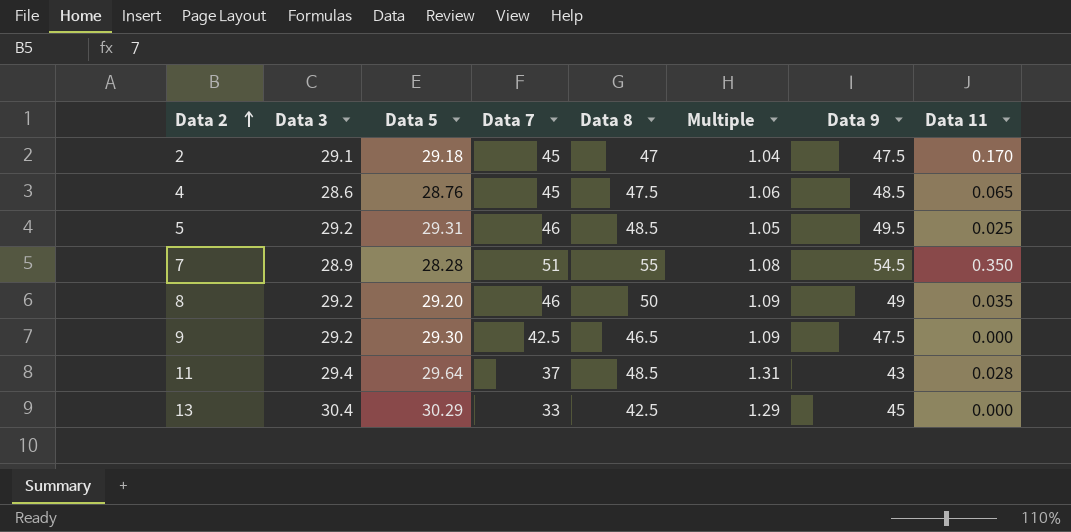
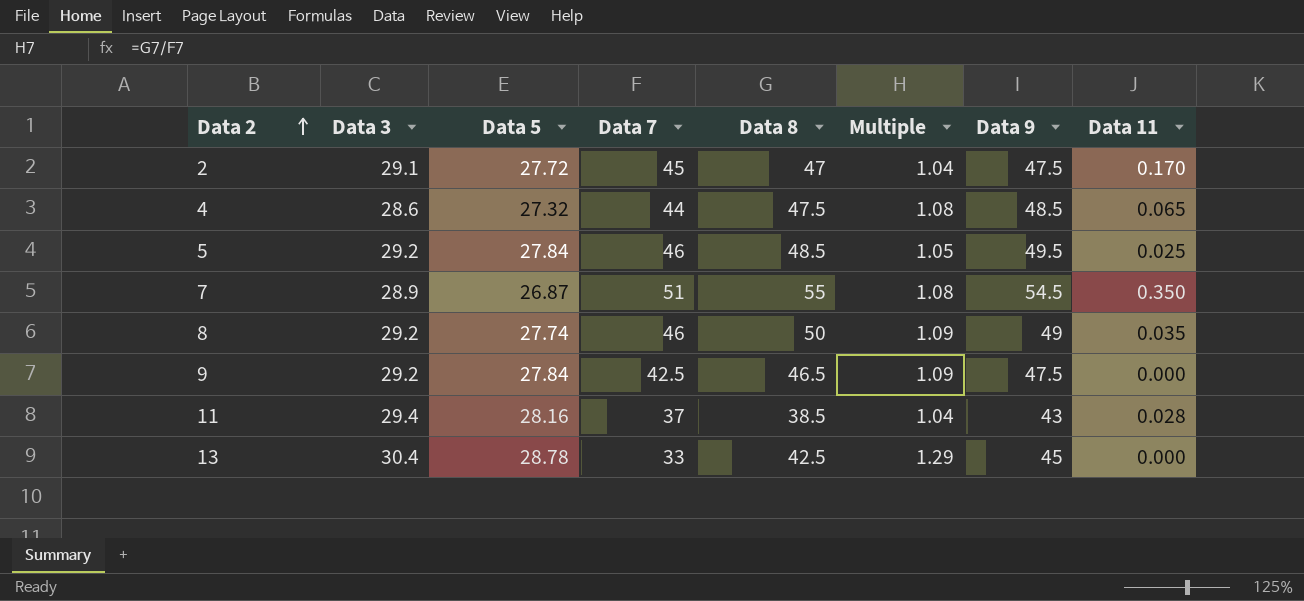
2 | Data 5: 29.18 -> 27.72
4 | Data 5: 28.76 -> 27.32
4 | Data 7: 45 -> 44
4 | Multiple: 1.06 -> 1.08
5 | Data 5: 29.31 -> 27.84
7 | Data 5: 28.28 -> 26.87
8 | Data 5: 29.20 -> 27.74
9 | Data 5: 29.30 -> 27.84
11 | Data 5: 29.64 -> 28.16
11 | Data 8: 48.5 -> 38.5
11 | Multiple: 1.31 -> 1.04
13 | Data 5: 30.29 -> 28.78

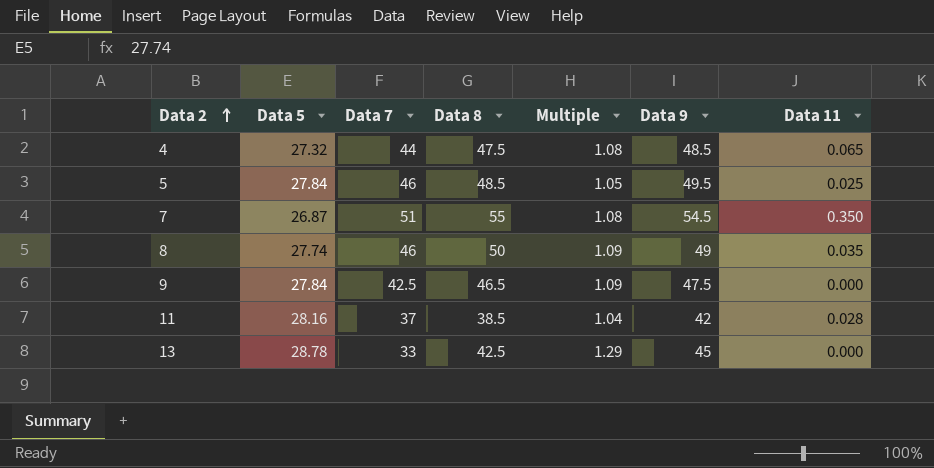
column Data 3 | position: 2 -> none
row 2: 29.1 | 27.72 | 45 | 47 | 1.04 | 47.5 | 0.170 -> none
11 | Data 9: 43 -> 42

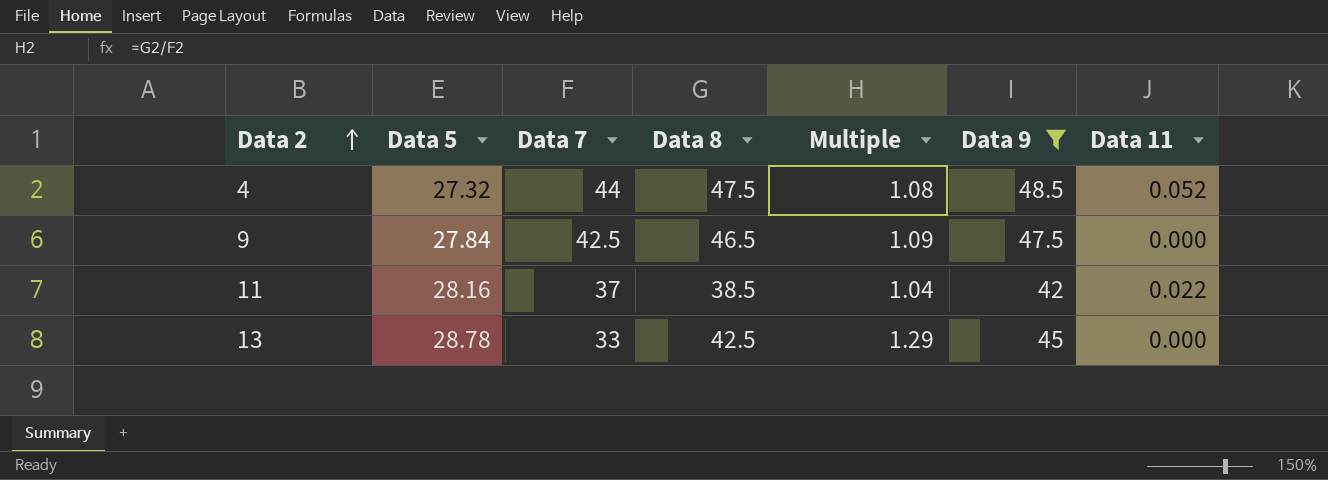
filter: none -> Data 9 <= 48.5
4 | Data 11: 0.065 -> 0.052
11 | Data 11: 0.028 -> 0.022

